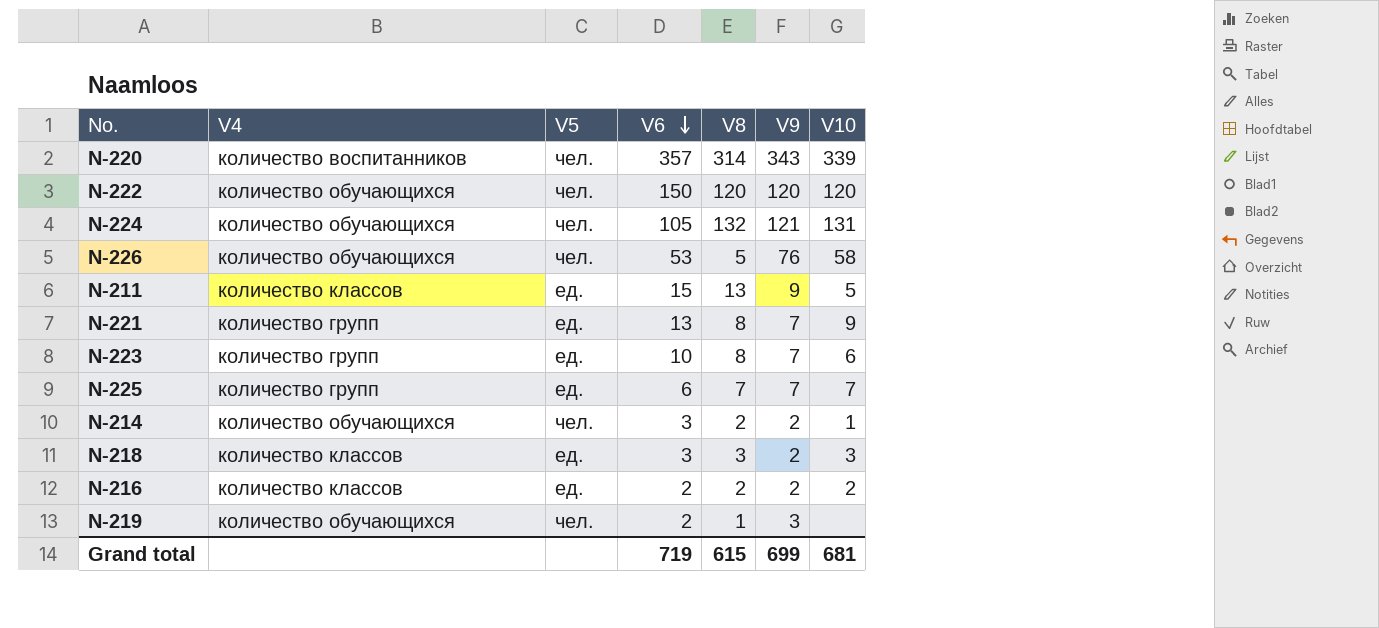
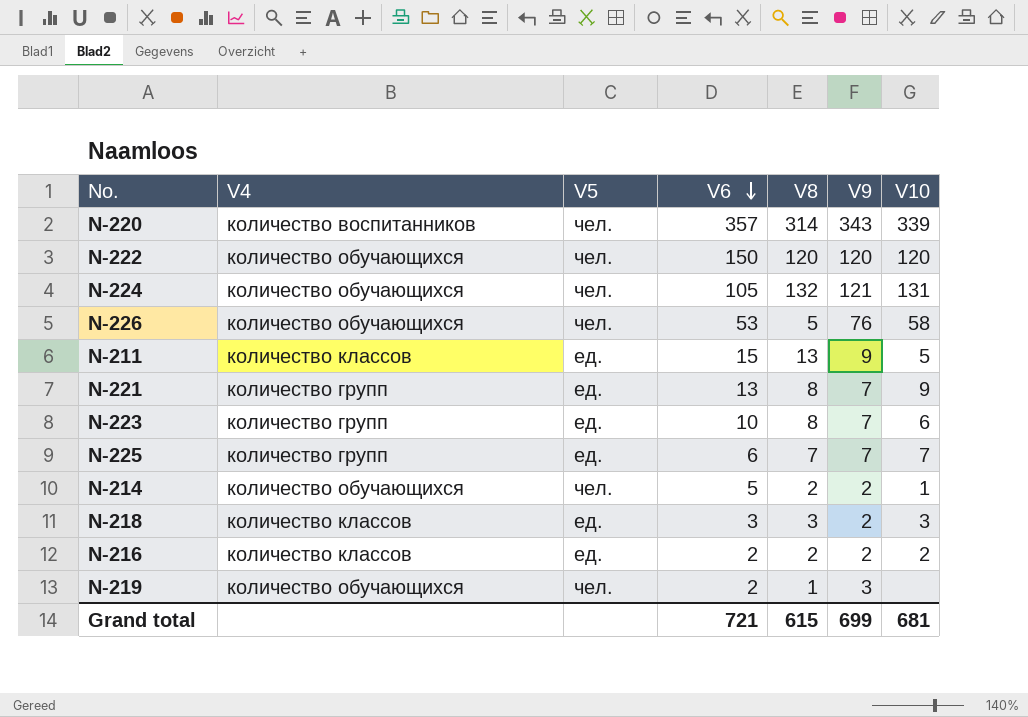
N-214 | V6: 3 -> 5
Grand total | V6: 719 -> 721

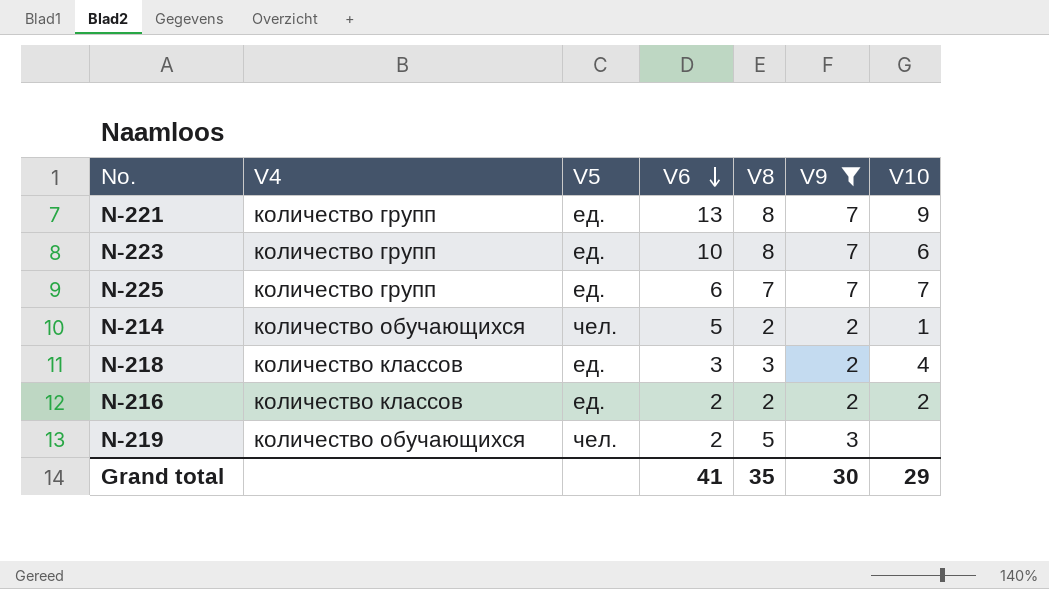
filter: none -> V9 <= 7
N-218 | V10: 3 -> 4
N-219 | V8: 1 -> 5
Grand total | V6: 721 -> 41
Grand total | V8: 615 -> 35
Grand total | V9: 699 -> 30
Grand total | V10: 681 -> 29

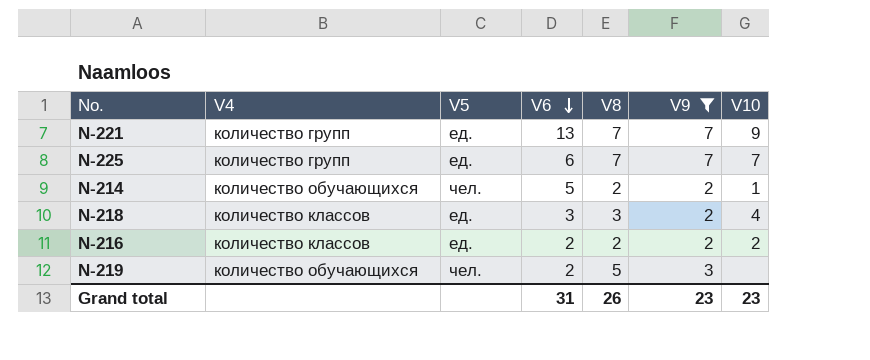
row N-223: количество групп | ед. | 10 | 8 | 7 | 6 -> none
N-221 | V8: 8 -> 7
Grand total | V6: 41 -> 31
Grand total | V8: 35 -> 26
Grand total | V9: 30 -> 23
Grand total | V10: 29 -> 23

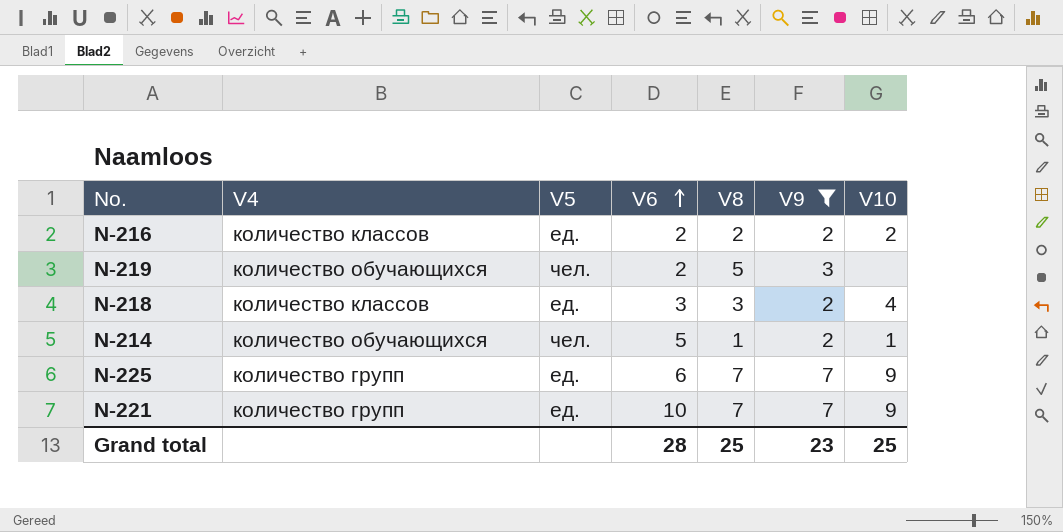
row order: V6 descending -> V6 ascending
N-214 | V8: 2 -> 1
N-225 | V10: 7 -> 9
N-221 | V6: 13 -> 10
Grand total | V6: 31 -> 28
Grand total | V8: 26 -> 25
Grand total | V10: 23 -> 25

